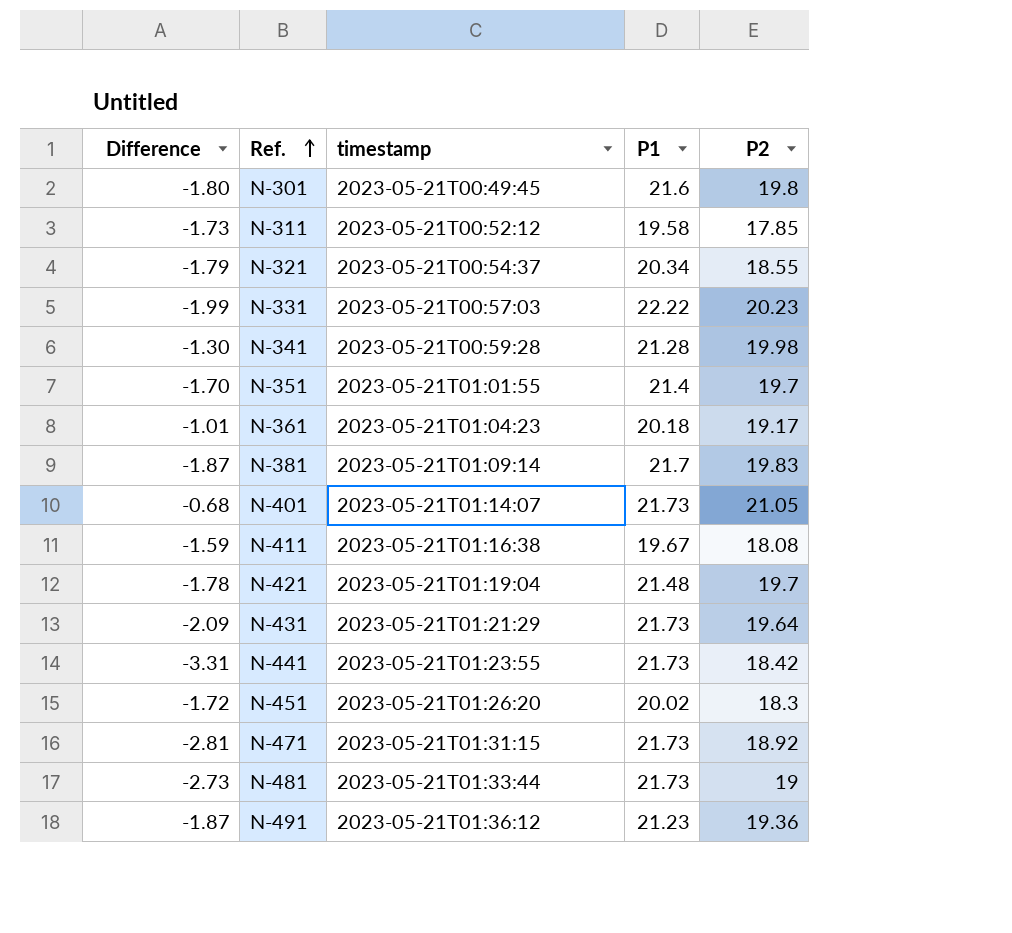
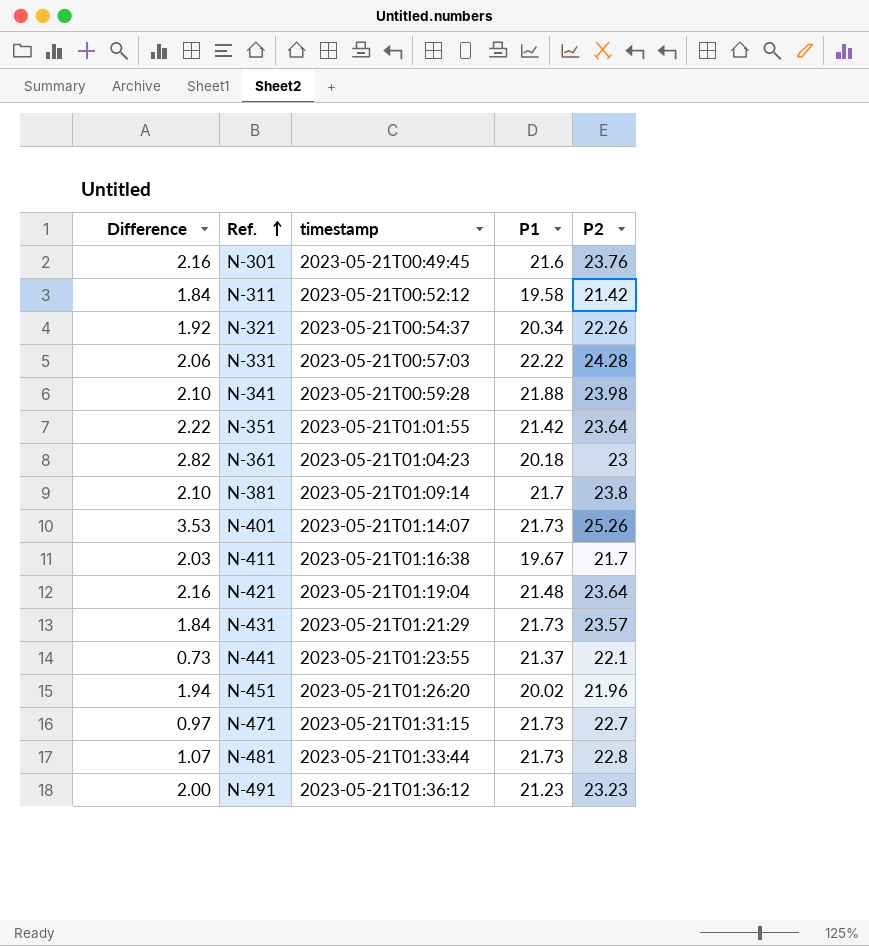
N-301 | Difference: -1.80 -> 2.16
N-301 | P2: 19.8 -> 23.76
N-311 | Difference: -1.73 -> 1.84
N-311 | P2: 17.85 -> 21.42
N-321 | Difference: -1.79 -> 1.92
N-321 | P2: 18.55 -> 22.26
N-331 | Difference: -1.99 -> 2.06
N-331 | P2: 20.23 -> 24.28
N-341 | Difference: -1.30 -> 2.10
N-341 | P1: 21.28 -> 21.88
N-341 | P2: 19.98 -> 23.98
N-351 | Difference: -1.70 -> 2.22
N-351 | P1: 21.4 -> 21.42
N-351 | P2: 19.7 -> 23.64
N-361 | Difference: -1.01 -> 2.82
N-361 | P2: 19.17 -> 23
N-381 | Difference: -1.87 -> 2.10
N-381 | P2: 19.83 -> 23.8
N-401 | Difference: -0.68 -> 3.53
N-401 | P2: 21.05 -> 25.26
N-411 | Difference: -1.59 -> 2.03
N-411 | P2: 18.08 -> 21.7
N-421 | Difference: -1.78 -> 2.16
N-421 | P2: 19.7 -> 23.64
N-431 | Difference: -2.09 -> 1.84
N-431 | P2: 19.64 -> 23.57
N-441 | Difference: -3.31 -> 0.73
N-441 | P1: 21.73 -> 21.37
N-441 | P2: 18.42 -> 22.1
N-451 | Difference: -1.72 -> 1.94
N-451 | P2: 18.3 -> 21.96
N-471 | Difference: -2.81 -> 0.97
N-471 | P2: 18.92 -> 22.7
N-481 | Difference: -2.73 -> 1.07
N-481 | P2: 19 -> 22.8
N-491 | Difference: -1.87 -> 2.00
N-491 | P2: 19.36 -> 23.23

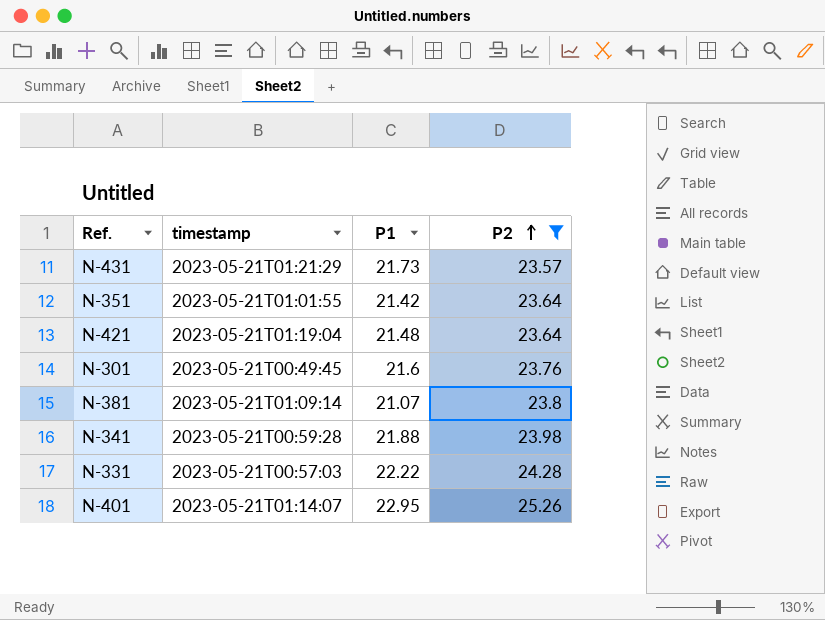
filter: none -> P2 >= 23.57
row order: Ref. ascending -> P2 ascending
column Difference | formula: [P2] - [P1] -> none
N-381 | P1: 21.7 -> 21.07
N-401 | P1: 21.73 -> 22.95

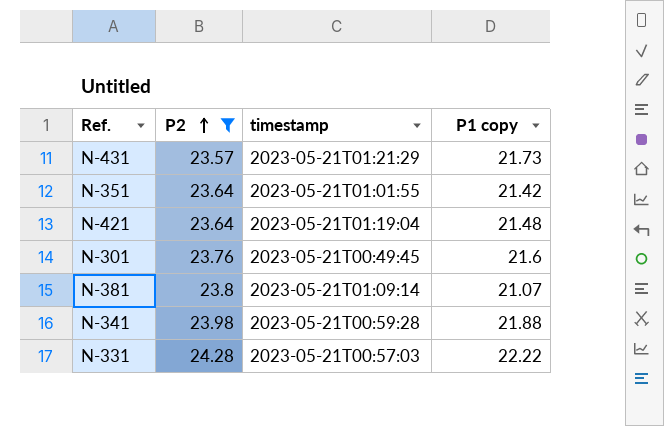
column P2 | position: 4 -> 2
column name: P1 -> P1 copy
row N-401: 2023-05-21T01:14:07 | 22.95 | 25.26 -> none

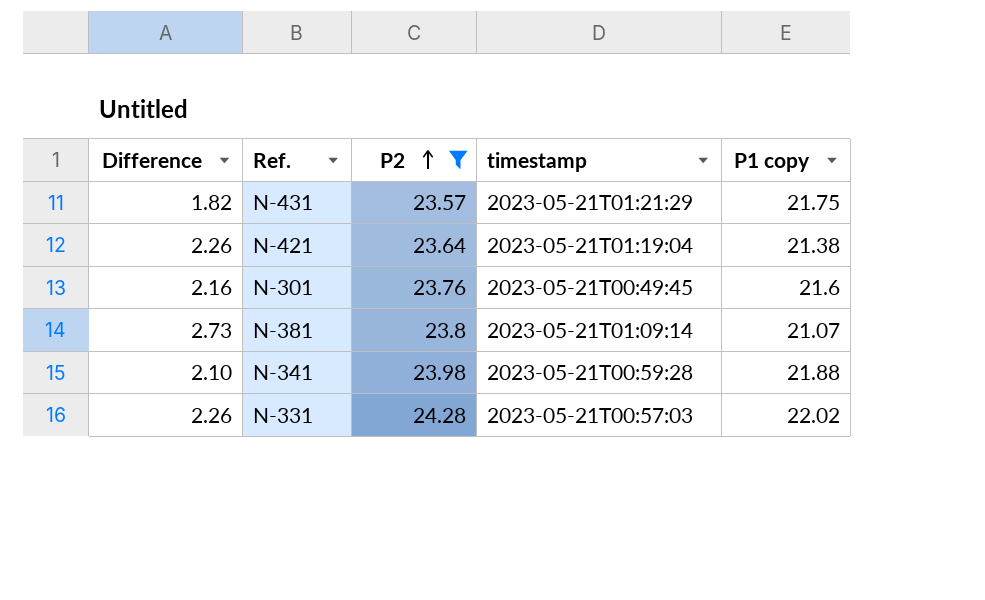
column Difference | formula: none -> [P2] - [P1 copy]
row N-351: 23.64 | 2023-05-21T01:01:55 | 21.42 -> none
N-431 | P1 copy: 21.73 -> 21.75
N-421 | P1 copy: 21.48 -> 21.38
N-331 | P1 copy: 22.22 -> 22.02

